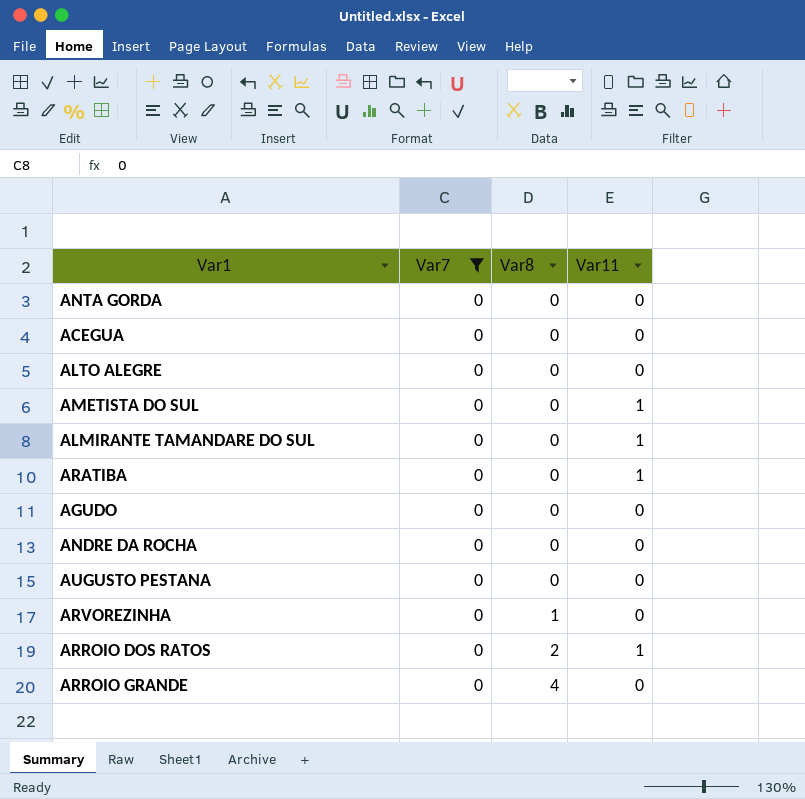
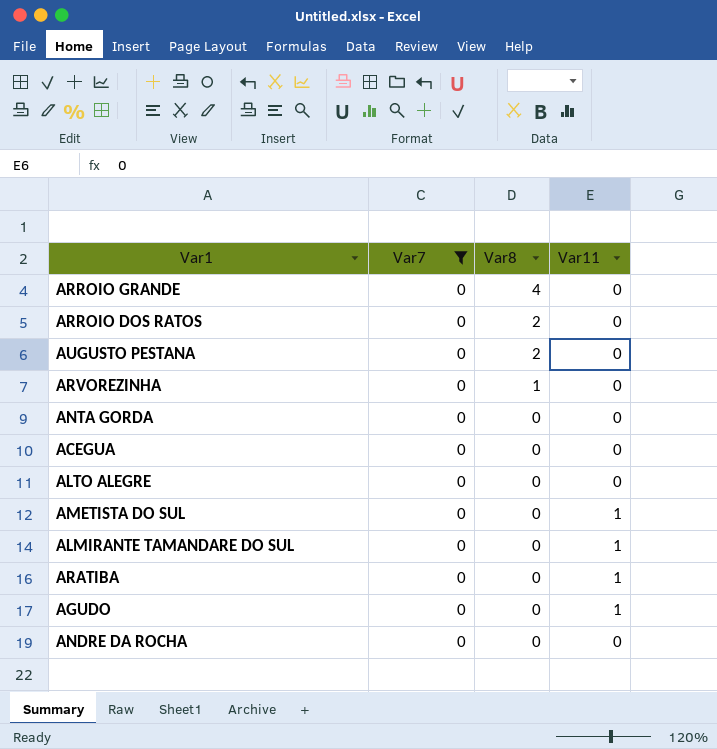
row order: Var8 ascending -> Var8 descending
ARROIO DOS RATOS | Var11: 1 -> 0
AUGUSTO PESTANA | Var8: 0 -> 2
AGUDO | Var11: 0 -> 1

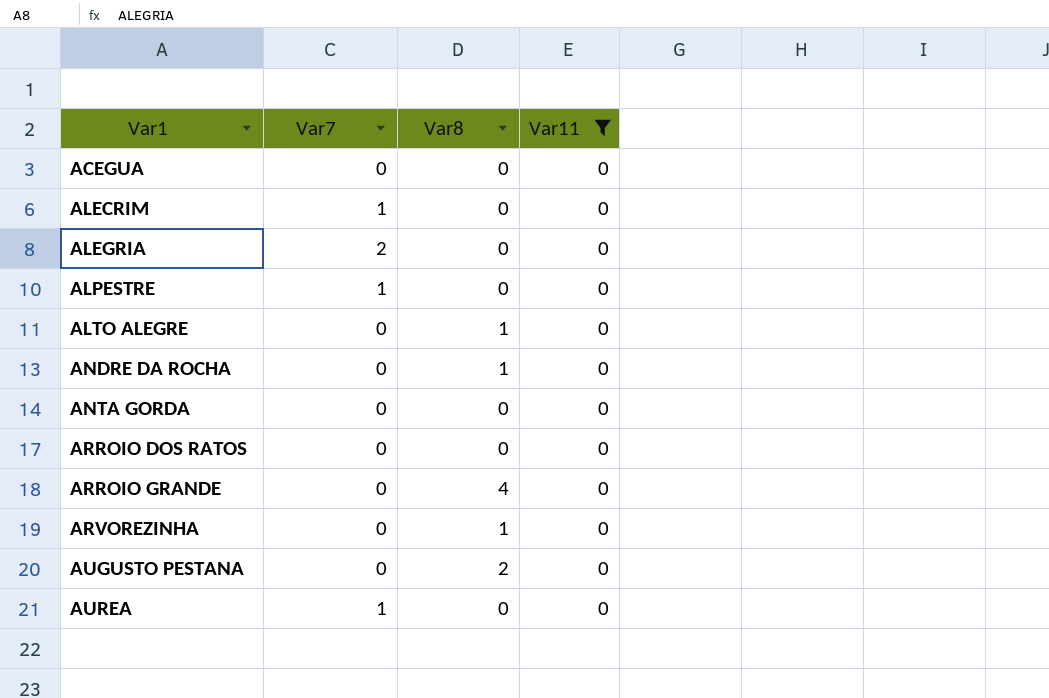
filter: Var7 = 0 -> Var11 = 0
row order: Var8 descending -> Var1 ascending
ALTO ALEGRE | Var8: 0 -> 1
ANDRE DA ROCHA | Var8: 0 -> 1
ARROIO DOS RATOS | Var8: 2 -> 0

